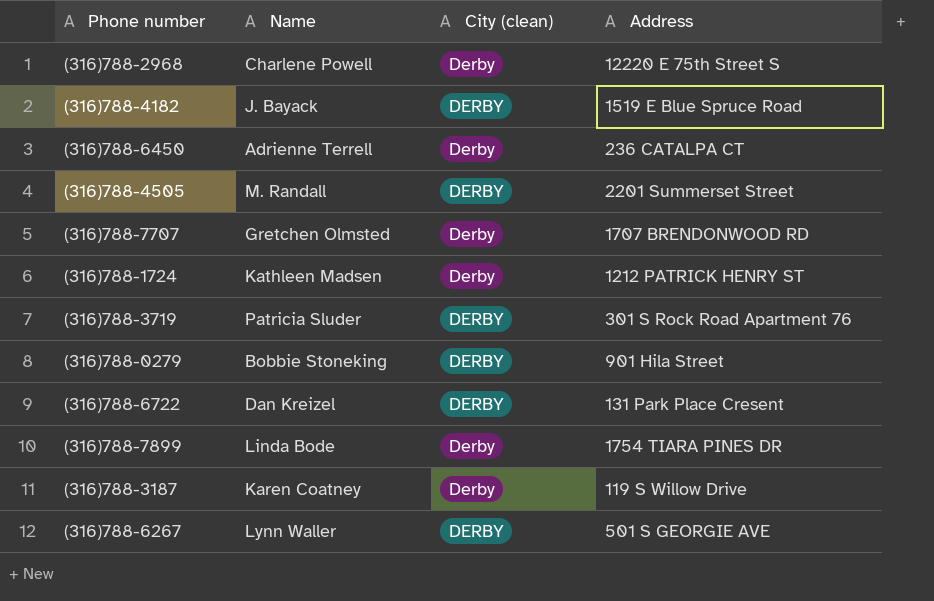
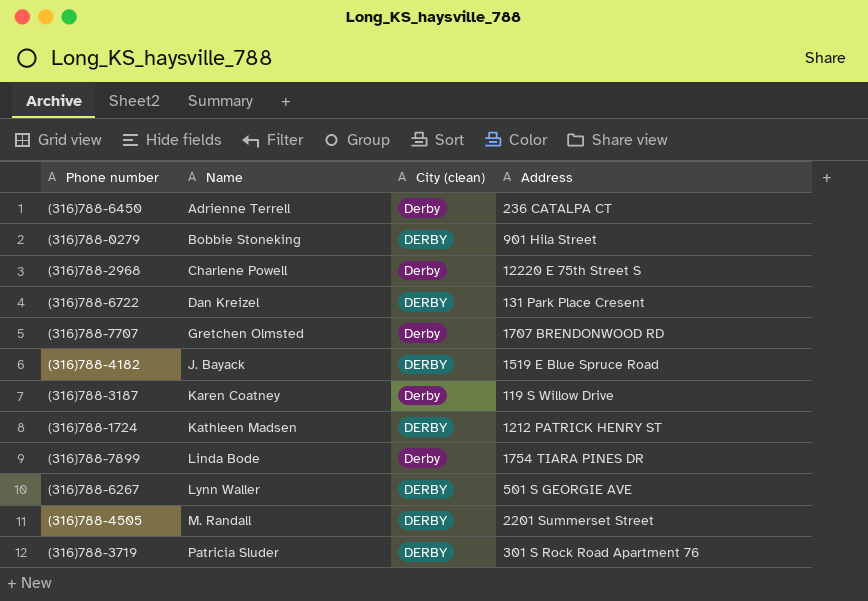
row order: none -> Name ascending
(316)788-1724 | City (clean): Derby -> DERBY

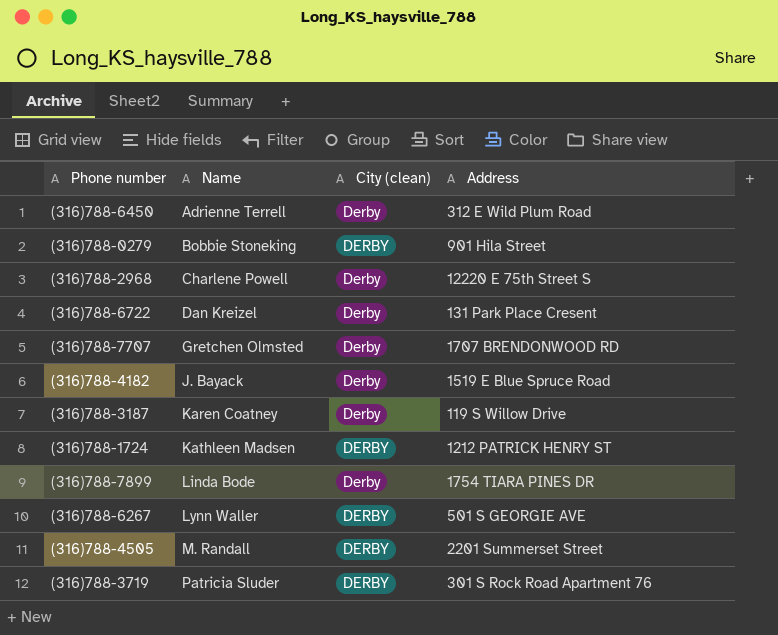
(316)788-6450 | Address: 236 CATALPA CT -> 312 E Wild Plum Road
(316)788-6722 | City (clean): DERBY -> Derby
(316)788-4182 | City (clean): DERBY -> Derby

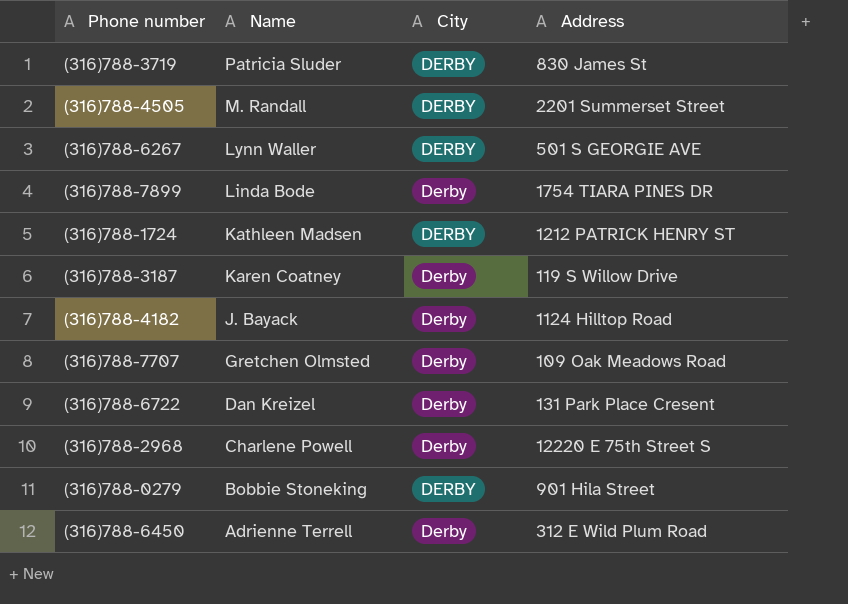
row order: Name ascending -> Name descending
column name: City (clean) -> City
(316)788-3719 | Address: 301 S Rock Road Apartment 76 -> 830 James St
(316)788-4182 | Address: 1519 E Blue Spruce Road -> 1124 Hilltop Road
(316)788-7707 | Address: 1707 BRENDONWOOD RD -> 109 Oak Meadows Road

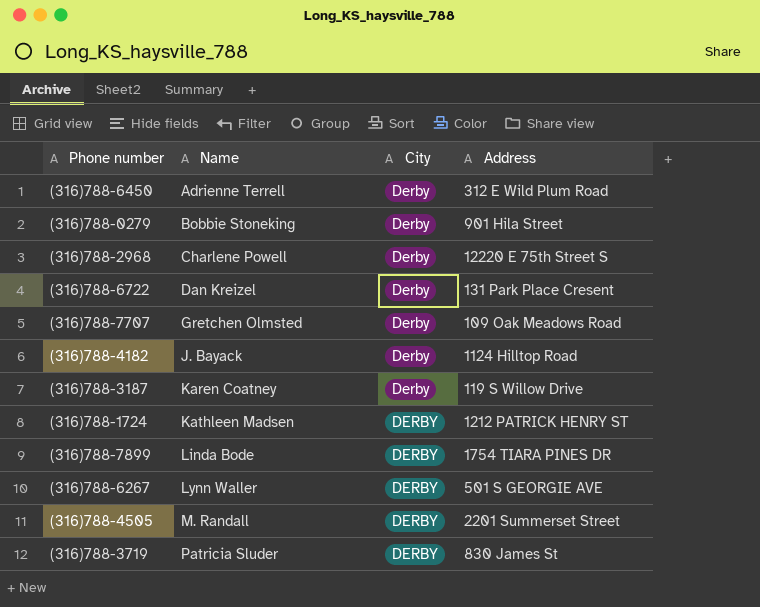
row order: Name descending -> Name ascending
(316)788-0279 | City: DERBY -> Derby
(316)788-7899 | City: Derby -> DERBY

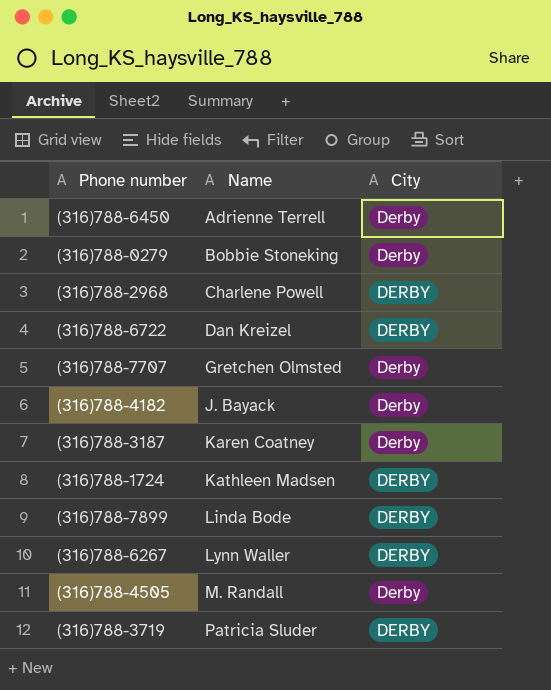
column Address | position: 4 -> none
(316)788-2968 | City: Derby -> DERBY
(316)788-6722 | City: Derby -> DERBY
(316)788-4505 | City: DERBY -> Derby

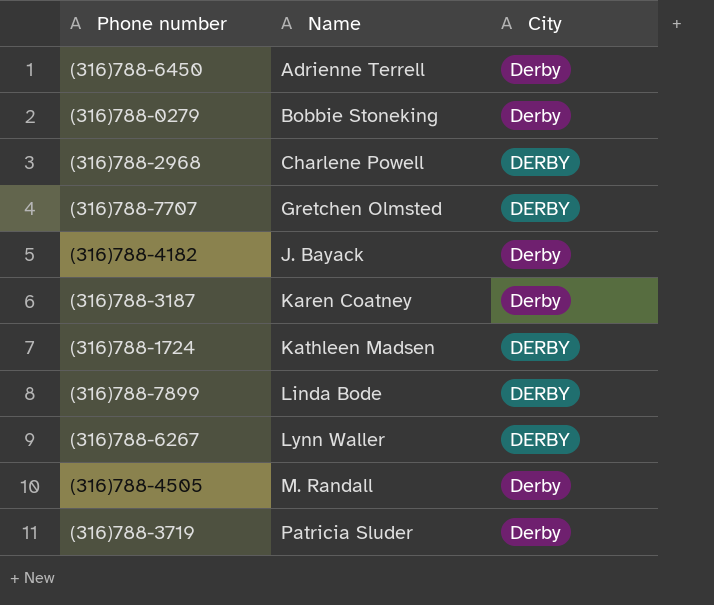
row (316)788-6722: Dan Kreizel | DERBY -> none
(316)788-7707 | City: Derby -> DERBY
(316)788-3719 | City: DERBY -> Derby

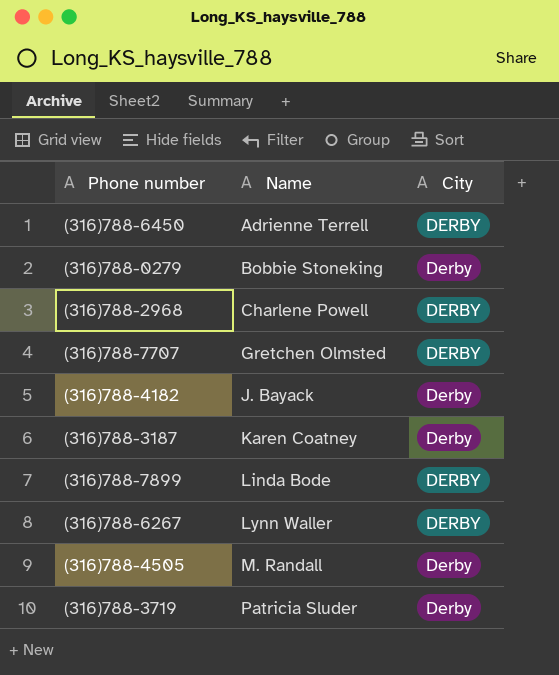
row (316)788-1724: Kathleen Madsen | DERBY -> none
(316)788-6450 | City: Derby -> DERBY

